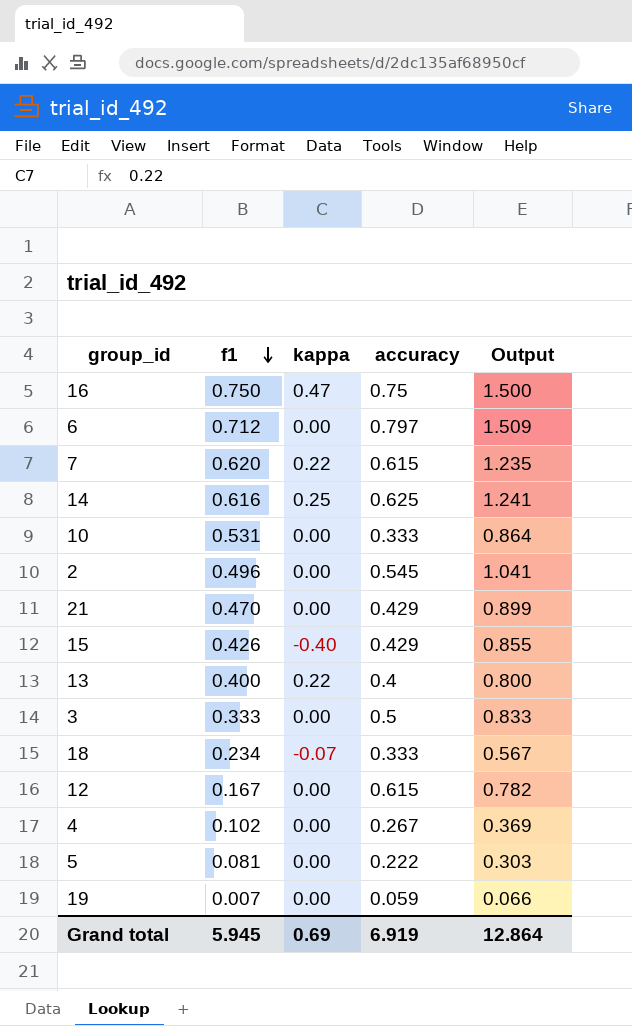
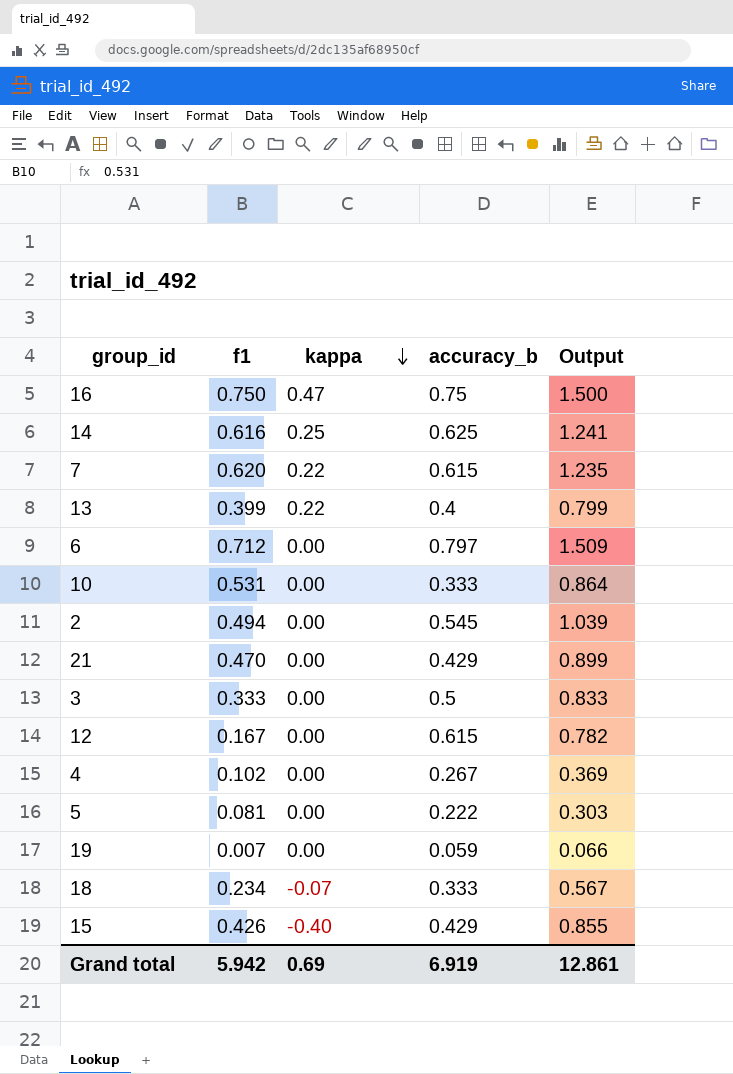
row order: f1 descending -> kappa descending
column name: accuracy -> accuracy_b
13 | f1: 0.400 -> 0.399
13 | Output: 0.800 -> 0.799
2 | f1: 0.496 -> 0.494
2 | Output: 1.041 -> 1.039
Grand total | f1: 5.945 -> 5.942
Grand total | Output: 12.864 -> 12.861

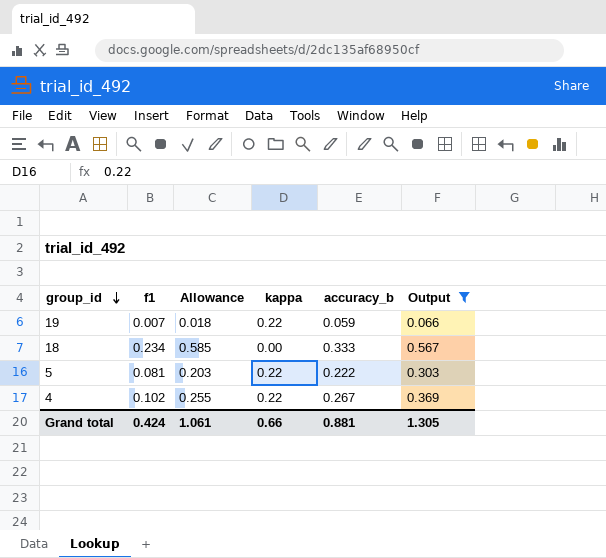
filter: none -> Output <= 0.567
row order: kappa descending -> group_id descending
column Allowance | formula: none -> [f1] * 2.5
19 | kappa: 0.00 -> 0.22
18 | kappa: -0.07 -> 0.00
5 | kappa: 0.00 -> 0.22
4 | kappa: 0.00 -> 0.22
Grand total | f1: 5.942 -> 0.424
Grand total | kappa: 0.69 -> 0.66
Grand total | accuracy_b: 6.919 -> 0.881
Grand total | Output: 12.861 -> 1.305

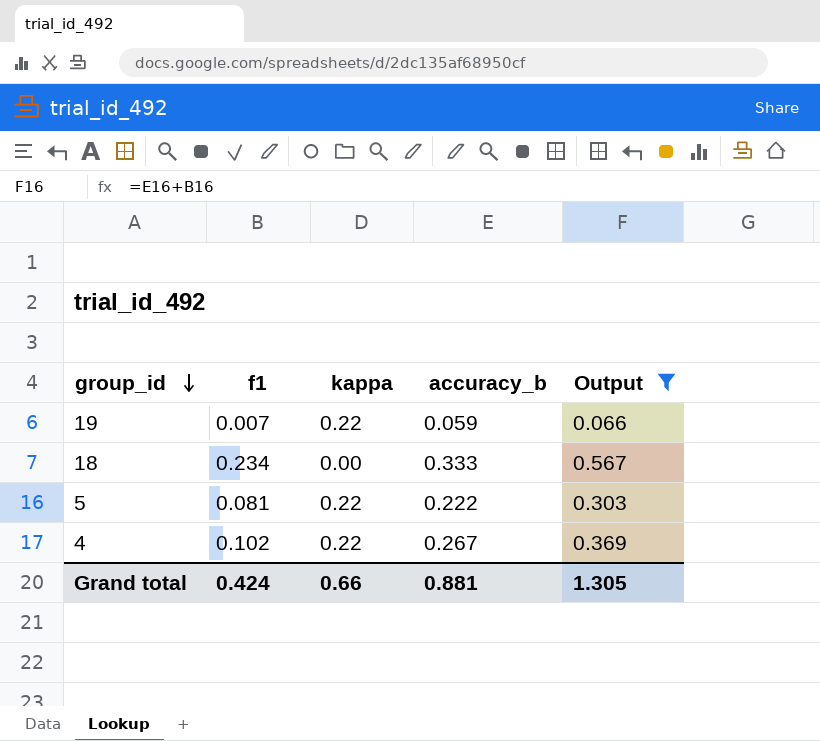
column Allowance | formula: [f1] * 2.5 -> none

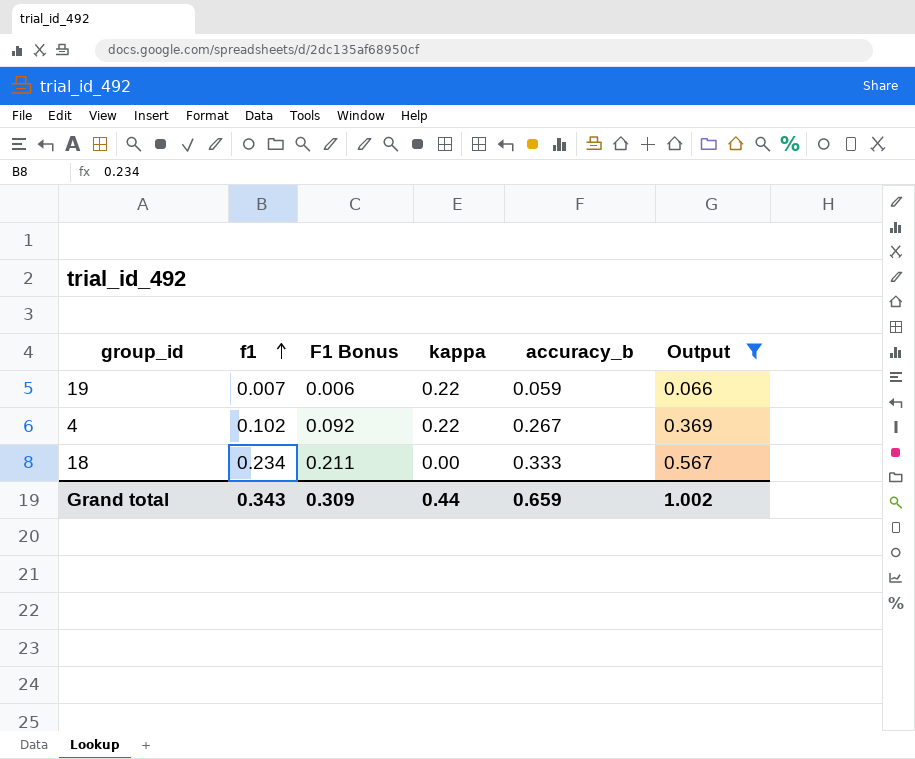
row order: group_id descending -> f1 ascending
column F1 Bonus | formula: none -> [f1] * 0.9
row 5: 0.081 | 0.22 | 0.222 | 0.303 -> none
Grand total | f1: 0.424 -> 0.343
Grand total | kappa: 0.66 -> 0.44
Grand total | accuracy_b: 0.881 -> 0.659
Grand total | Output: 1.305 -> 1.002

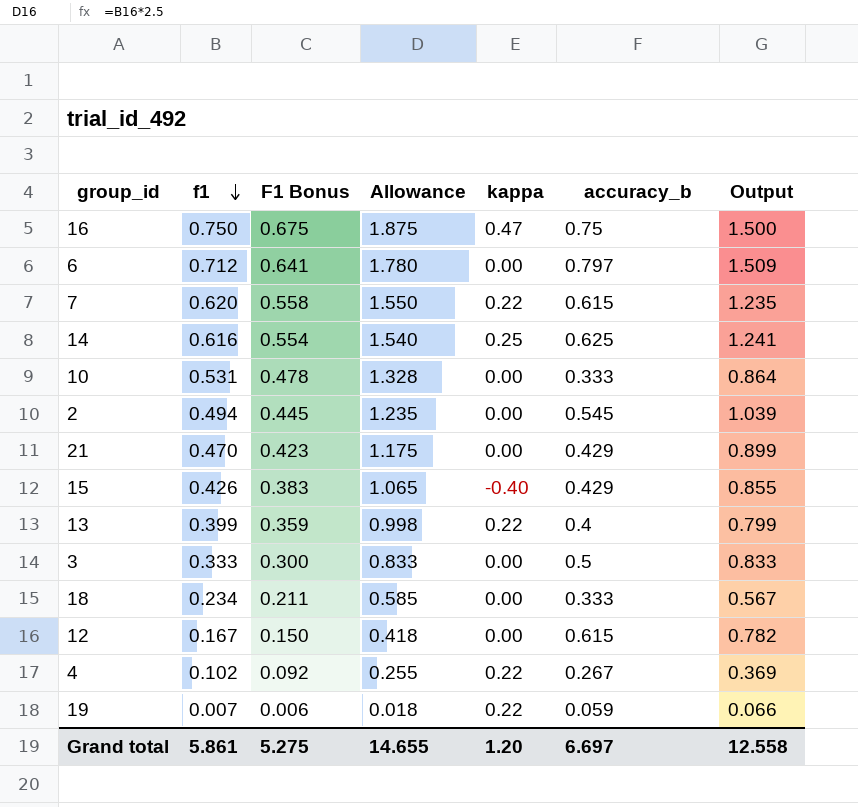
filter: Output <= 0.567 -> none
row order: f1 ascending -> f1 descending
column Allowance | formula: none -> [f1] * 2.5
Grand total | f1: 0.343 -> 5.861
Grand total | F1 Bonus: 0.309 -> 5.275
Grand total | kappa: 0.44 -> 1.20
Grand total | accuracy_b: 0.659 -> 6.697
Grand total | Output: 1.002 -> 12.558

